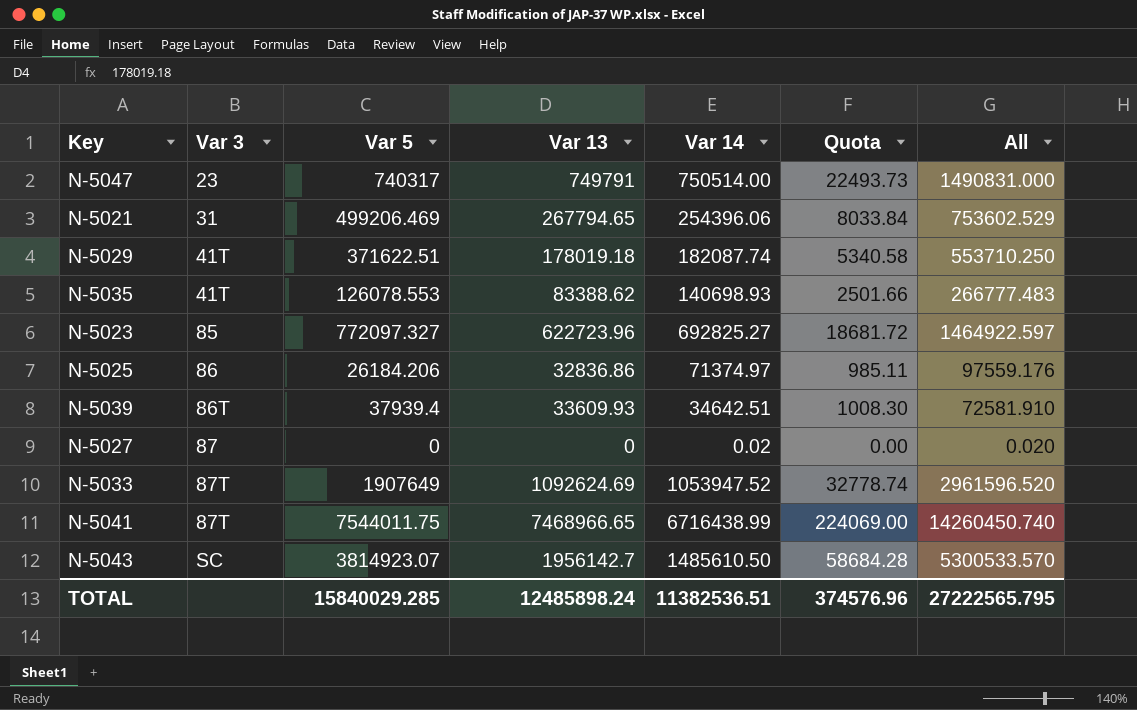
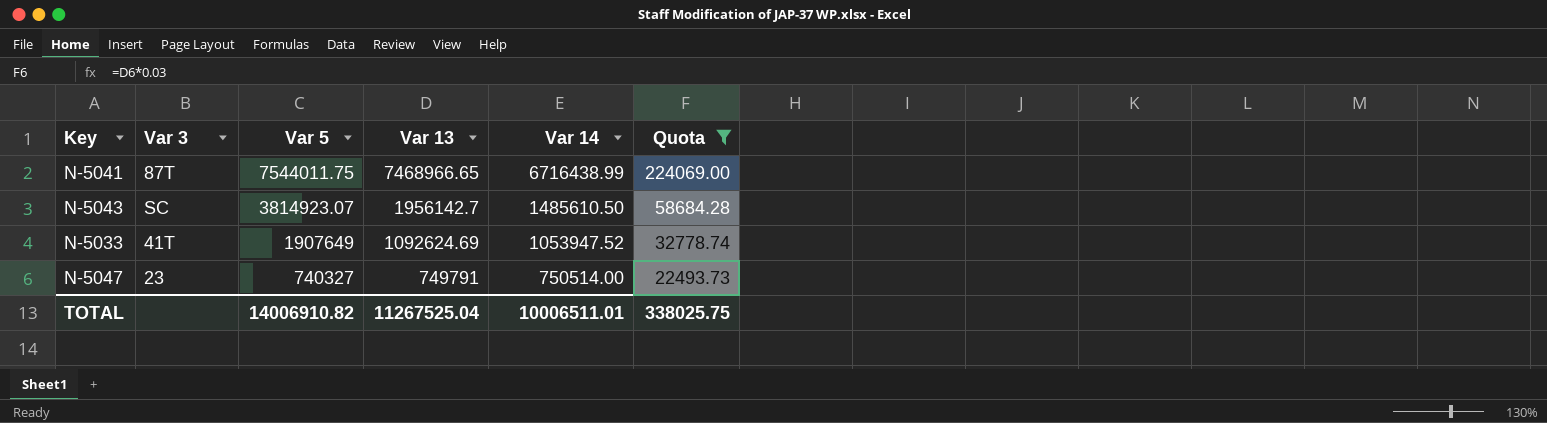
filter: none -> Quota >= 22493.73
row order: Var 3 ascending -> Var 5 descending
column All | formula: [Var 5] + [Var 14] -> none
N-5033 | Var 3: 87T -> 41T
N-5047 | Var 5: 740317 -> 740327
TOTAL | Var 5: 15840029.285 -> 14006910.82
TOTAL | Var 13: 12485898.24 -> 11267525.04
TOTAL | Var 14: 11382536.51 -> 10006511.01
TOTAL | Quota: 374576.96 -> 338025.75

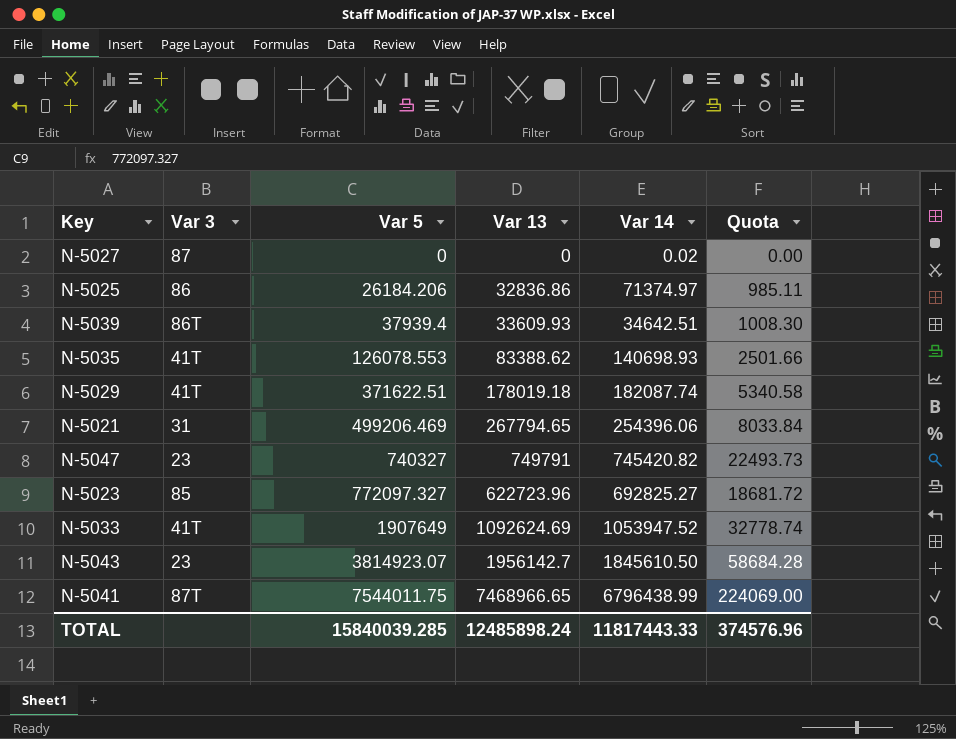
filter: Quota >= 22493.73 -> none
row order: Var 5 descending -> Var 5 ascending
N-5047 | Var 14: 750514.00 -> 745420.82
N-5043 | Var 3: SC -> 23
N-5043 | Var 14: 1485610.50 -> 1845610.50
N-5041 | Var 14: 6716438.99 -> 6796438.99
TOTAL | Var 5: 14006910.82 -> 15840039.285
TOTAL | Var 13: 11267525.04 -> 12485898.24
TOTAL | Var 14: 10006511.01 -> 11817443.33
TOTAL | Quota: 338025.75 -> 374576.96

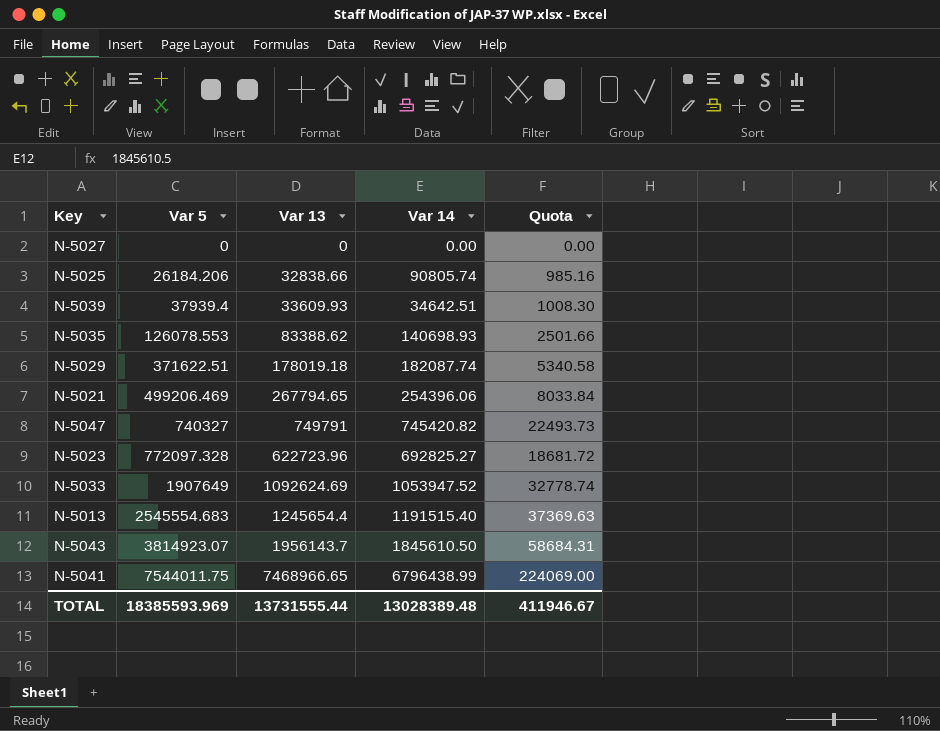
column Var 3 | position: 2 -> none
N-5027 | Var 14: 0.02 -> 0.00
N-5025 | Var 13: 32836.86 -> 32838.66
N-5025 | Var 14: 71374.97 -> 90805.74
N-5025 | Quota: 985.11 -> 985.16
N-5023 | Var 5: 772097.327 -> 772097.328
row N-5013: none -> 2545554.683 | 1245654.4 | 1191515.40 | 37369.63
N-5043 | Var 13: 1956142.7 -> 1956143.7
N-5043 | Quota: 58684.28 -> 58684.31
TOTAL | Var 5: 15840039.285 -> 18385593.969
TOTAL | Var 13: 12485898.24 -> 13731555.44
TOTAL | Var 14: 11817443.33 -> 13028389.48
TOTAL | Quota: 374576.96 -> 411946.67

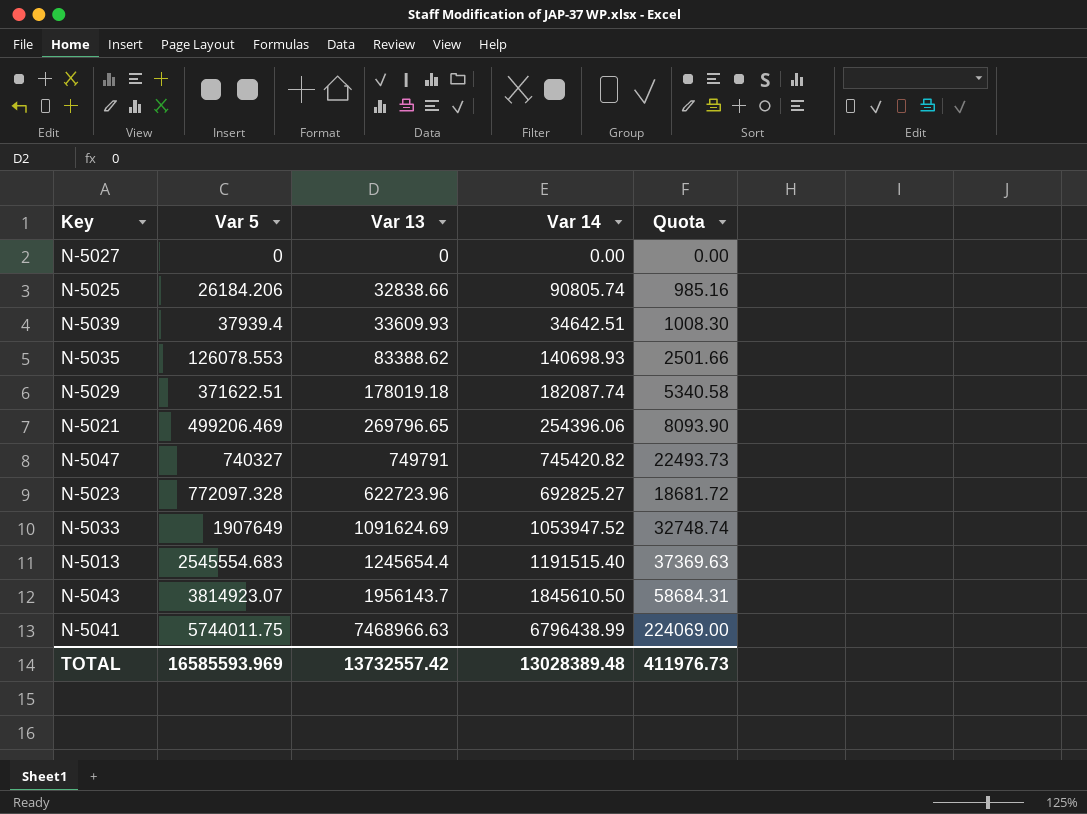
N-5021 | Var 13: 267794.65 -> 269796.65
N-5021 | Quota: 8033.84 -> 8093.90
N-5033 | Var 13: 1092624.69 -> 1091624.69
N-5033 | Quota: 32778.74 -> 32748.74
N-5041 | Var 5: 7544011.75 -> 5744011.75
N-5041 | Var 13: 7468966.65 -> 7468966.63
TOTAL | Var 5: 18385593.969 -> 16585593.969
TOTAL | Var 13: 13731555.44 -> 13732557.42
TOTAL | Quota: 411946.67 -> 411976.73

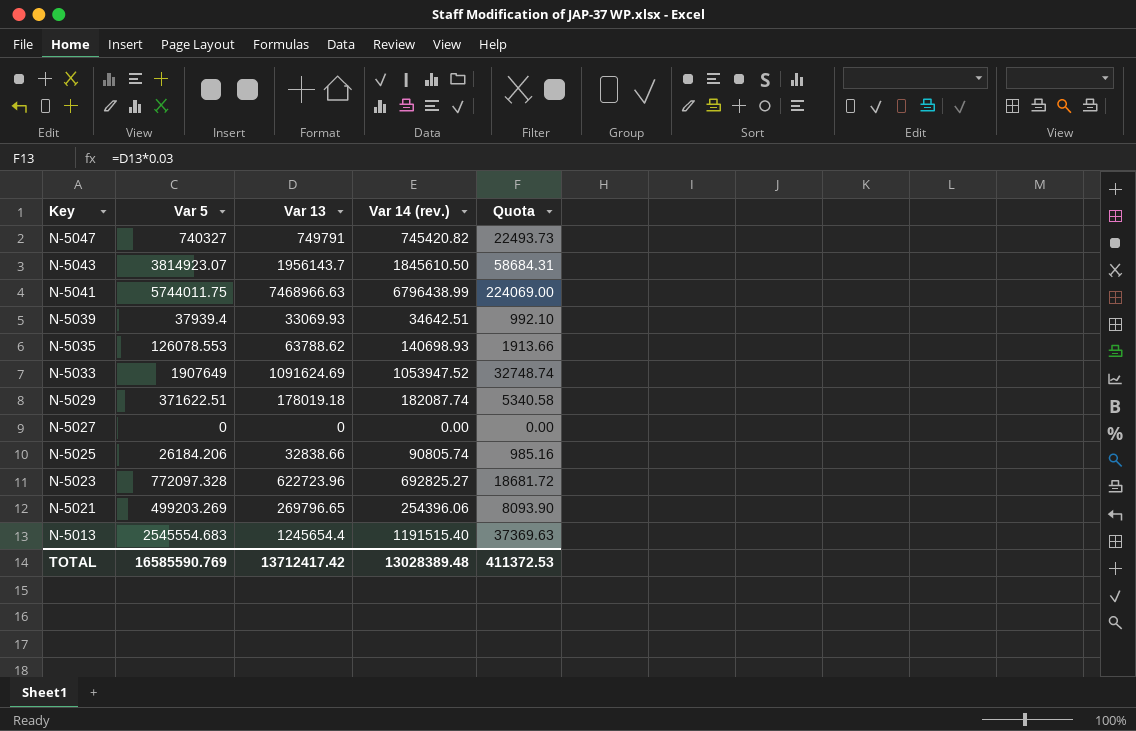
row order: Var 5 ascending -> Key descending
column name: Var 14 -> Var 14 (rev.)
N-5039 | Var 13: 33609.93 -> 33069.93
N-5039 | Quota: 1008.30 -> 992.10
N-5035 | Var 13: 83388.62 -> 63788.62
N-5035 | Quota: 2501.66 -> 1913.66
N-5021 | Var 5: 499206.469 -> 499203.269
TOTAL | Var 5: 16585593.969 -> 16585590.769
TOTAL | Var 13: 13732557.42 -> 13712417.42
TOTAL | Quota: 411976.73 -> 411372.53

